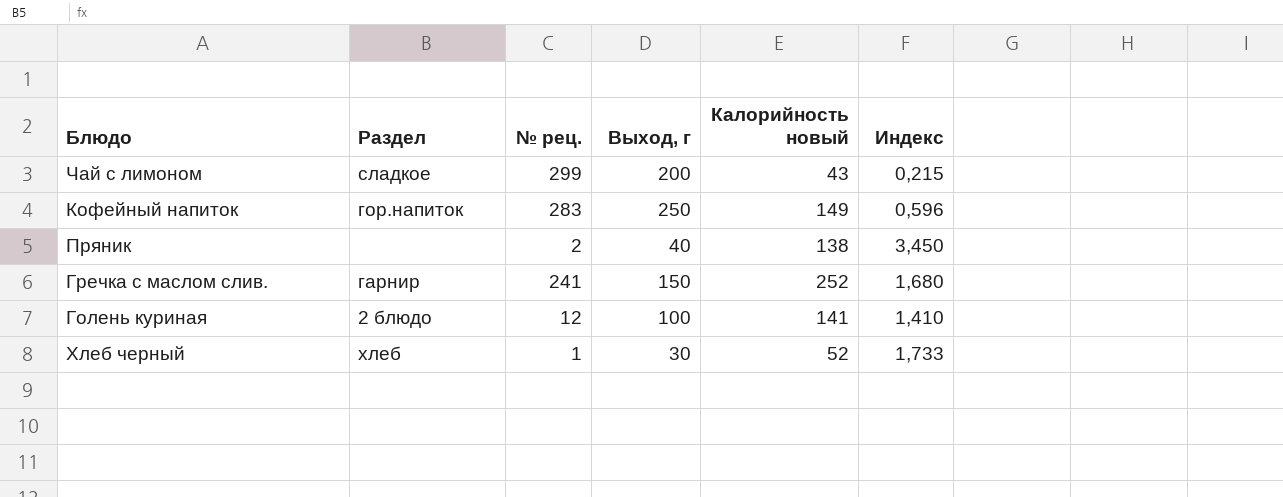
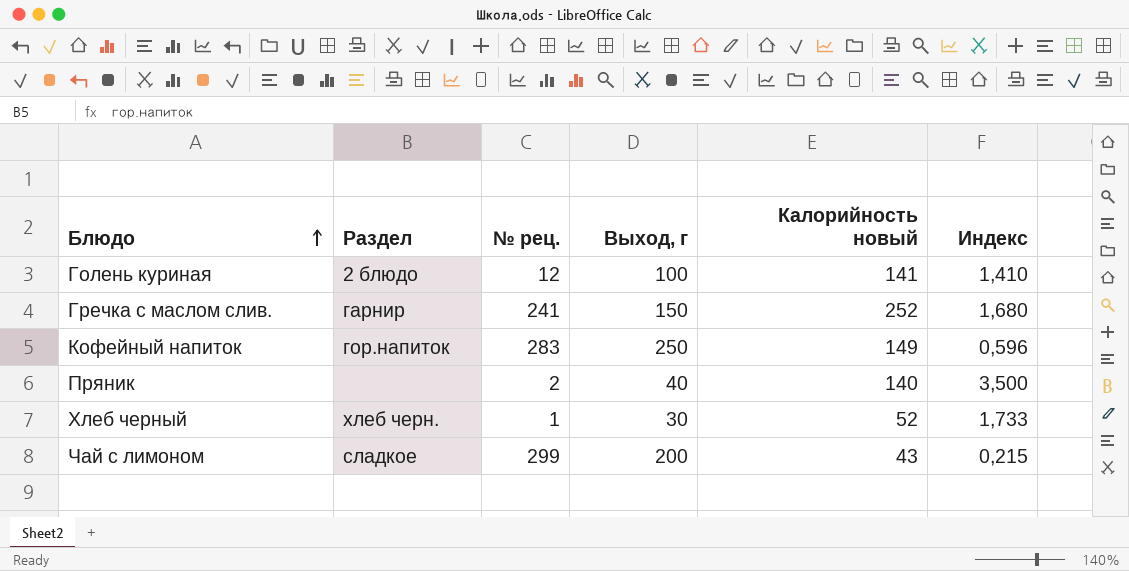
row order: none -> Блюдо ascending
Пряник | Калорийность новый: 138 -> 140
Пряник | Индекс: 3,450 -> 3,500
Хлеб черный | Раздел: хлеб -> хлеб черн.

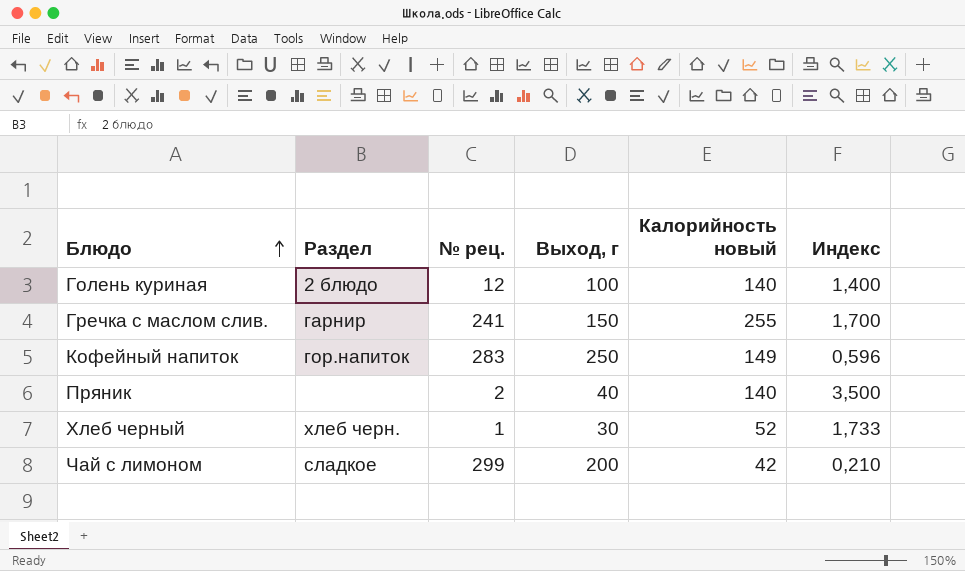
Голень куриная | Калорийность новый: 141 -> 140
Голень куриная | Индекс: 1,410 -> 1,400
Гречка с маслом слив. | Калорийность новый: 252 -> 255
Гречка с маслом слив. | Индекс: 1,680 -> 1,700
Чай с лимоном | Калорийность новый: 43 -> 42
Чай с лимоном | Индекс: 0,215 -> 0,210

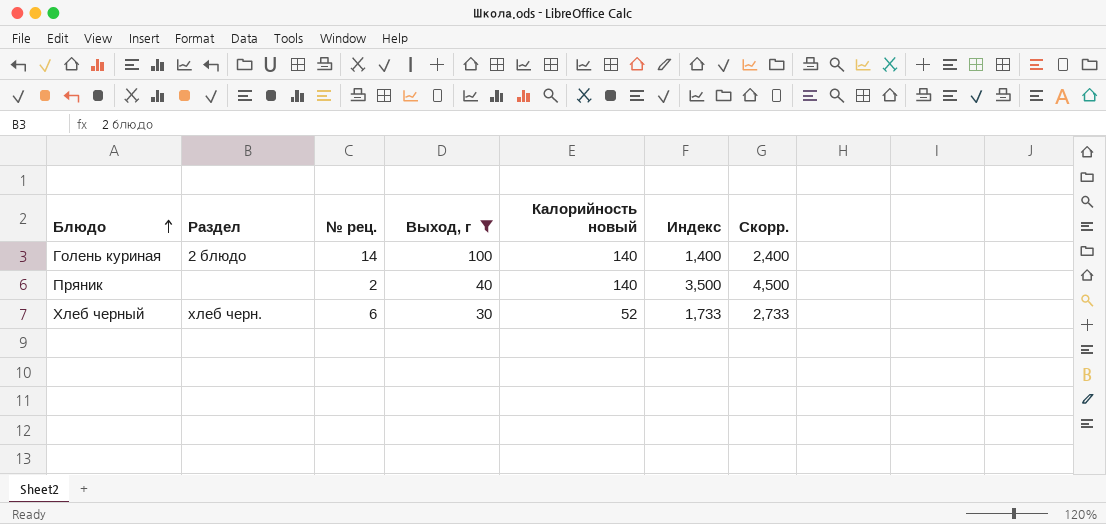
filter: none -> Выход, г <= 100
column Скорр. | formula: none -> [Индекс] + 1
Голень куриная | № рец.: 12 -> 14
Хлеб черный | № рец.: 1 -> 6

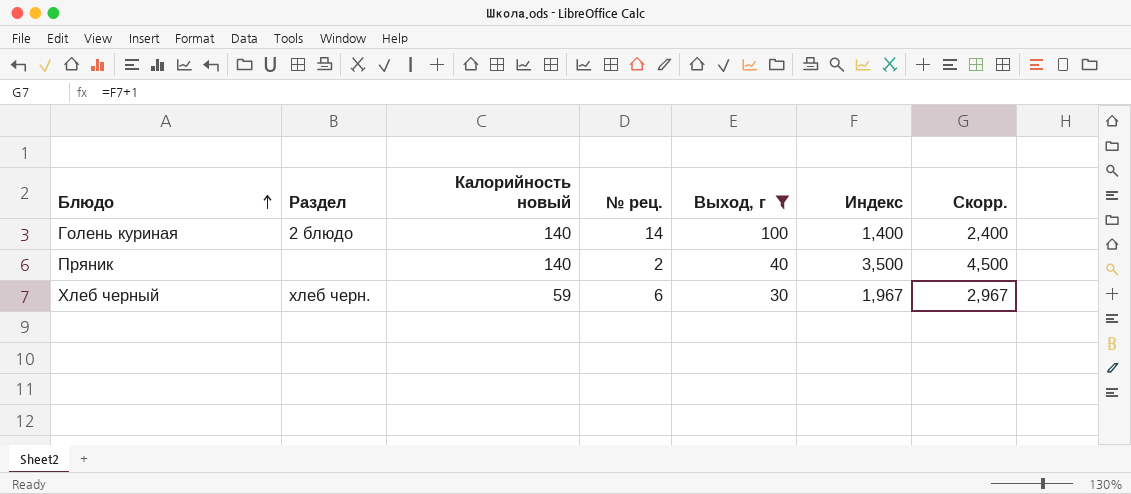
column Калорийность новый | position: 5 -> 3
Хлеб черный | Калорийность новый: 52 -> 59
Хлеб черный | Индекс: 1,733 -> 1,967
Хлеб черный | Скорр.: 2,733 -> 2,967

